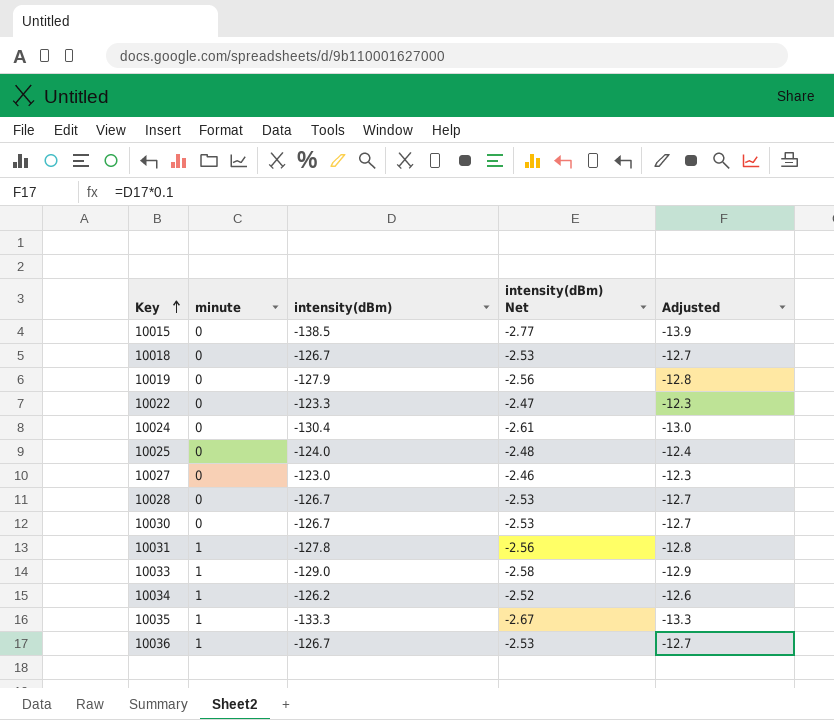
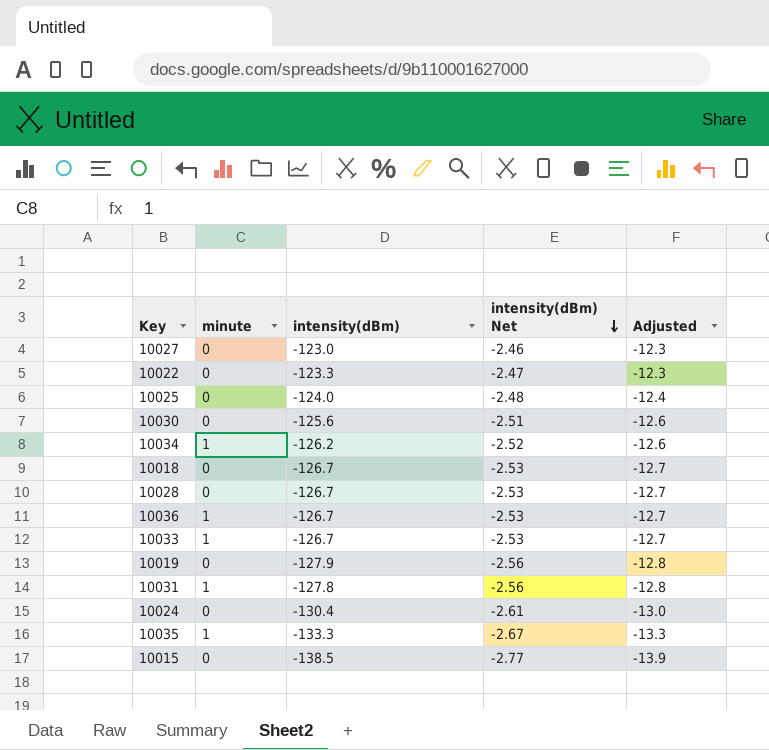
row order: Key ascending -> intensity(dBm) Net descending
10030 | intensity(dBm): -126.7 -> -125.6
10030 | intensity(dBm) Net: -2.53 -> -2.51
10030 | Adjusted: -12.7 -> -12.6
10033 | intensity(dBm): -129.0 -> -126.7
10033 | intensity(dBm) Net: -2.58 -> -2.53
10033 | Adjusted: -12.9 -> -12.7

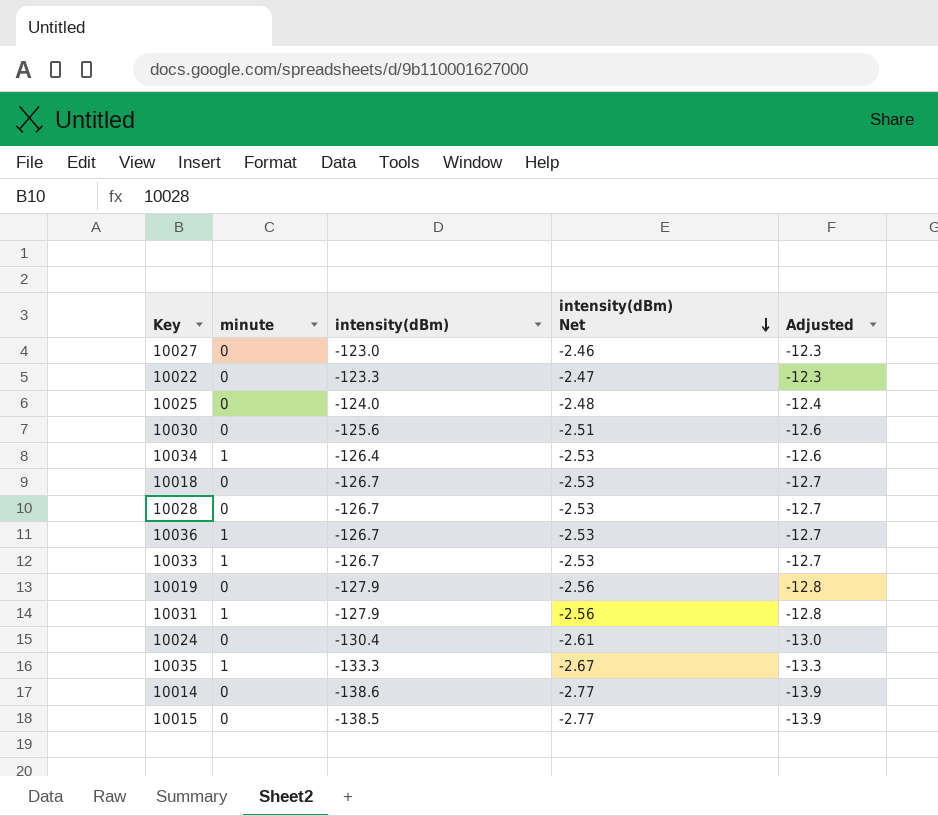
10034 | intensity(dBm): -126.2 -> -126.4
10034 | intensity(dBm) Net: -2.52 -> -2.53
10031 | intensity(dBm): -127.8 -> -127.9
row 10014: none -> 0 | -138.6 | -2.77 | -13.9

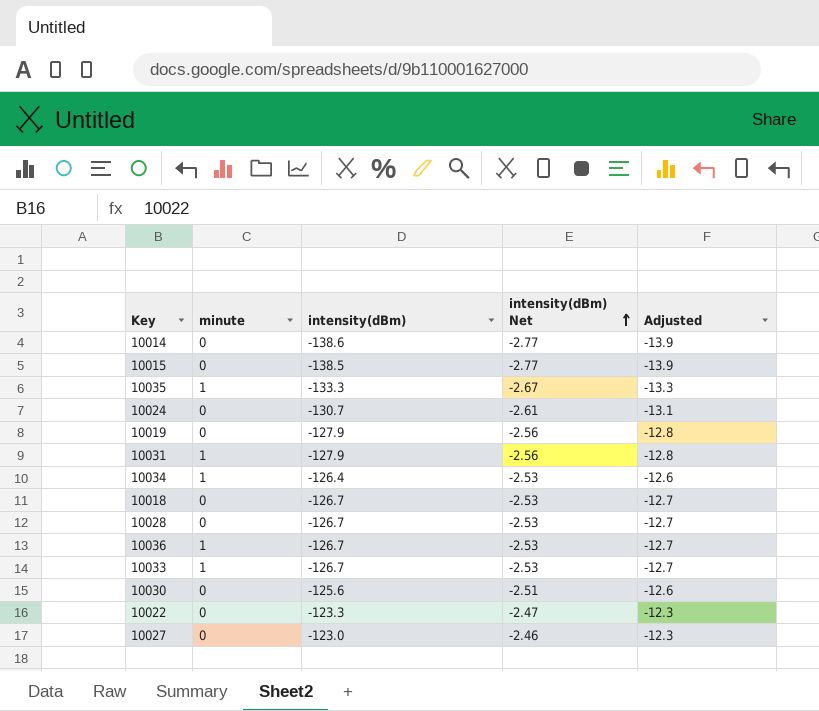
row order: intensity(dBm) Net descending -> intensity(dBm) Net ascending
row 10025: 0 | -124.0 | -2.48 | -12.4 -> none
10024 | intensity(dBm): -130.4 -> -130.7
10024 | Adjusted: -13.0 -> -13.1

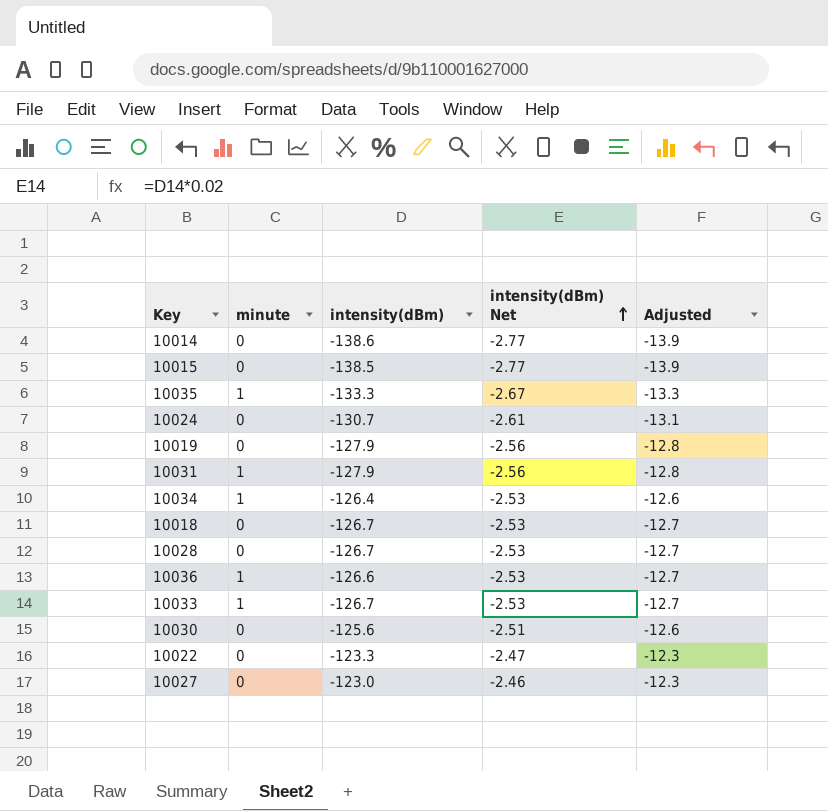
10036 | intensity(dBm): -126.7 -> -126.6

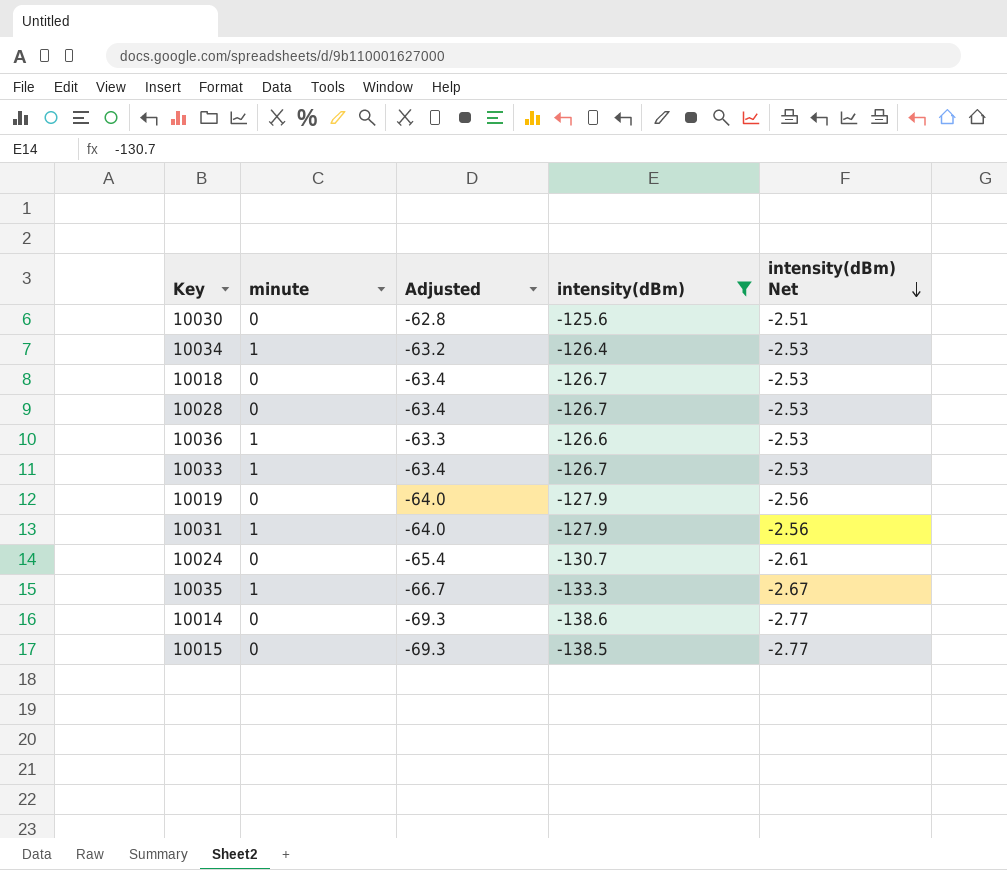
filter: none -> intensity(dBm) <= -125.6
row order: intensity(dBm) Net ascending -> intensity(dBm) Net descending
column Adjusted | formula: [intensity(dBm)] * 0.1 -> [intensity(dBm)] * 0.5
column Adjusted | position: 5 -> 3

